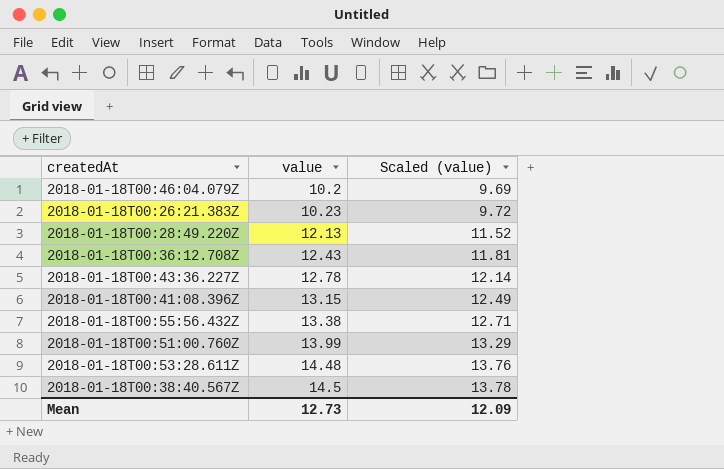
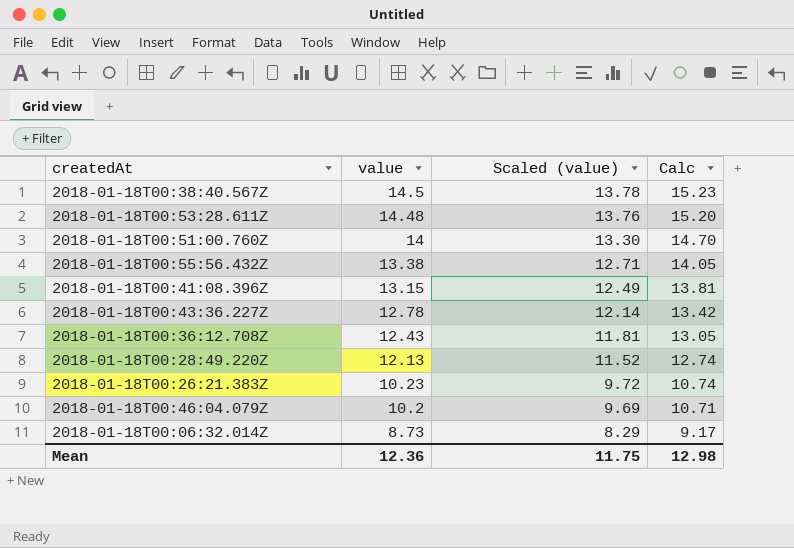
row order: value ascending -> value descending
column Calc | formula: none -> [value] * 1.05
2018-01-18T00:51:00.760Z | value: 13.99 -> 14
2018-01-18T00:51:00.760Z | Scaled (value): 13.29 -> 13.30
row 2018-01-18T00:06:32.014Z: none -> 8.73 | 8.29 | 9.17
Mean | value: 12.73 -> 12.36
Mean | Scaled (value): 12.09 -> 11.75

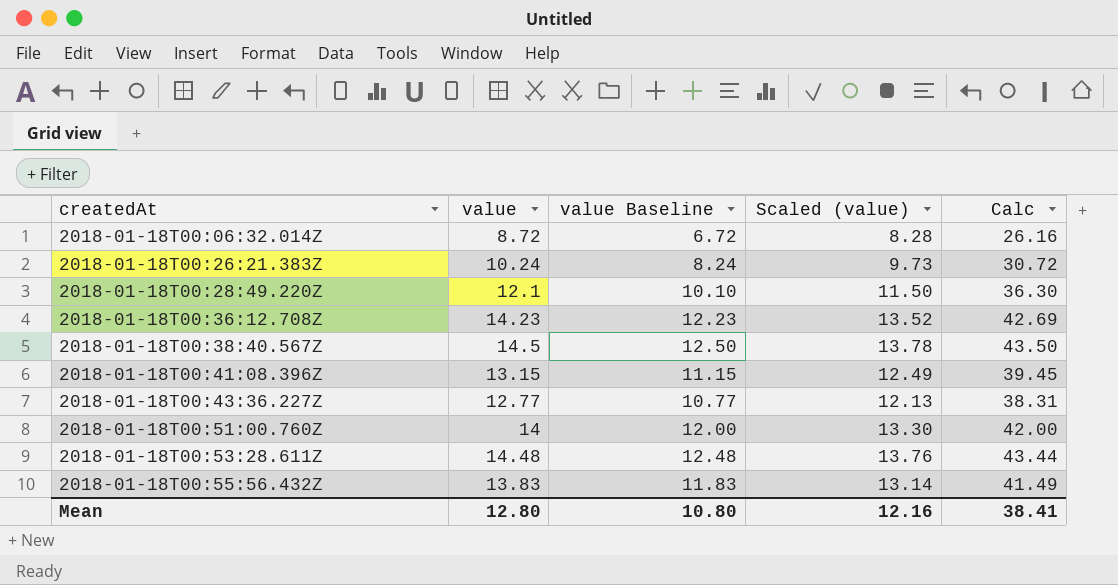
row order: value descending -> createdAt ascending
column value Baseline | formula: none -> [value] - 2
column Calc | formula: [value] * 1.05 -> [value] * 3
row 2018-01-18T00:46:04.079Z: 10.2 | 9.69 | 10.71 -> none
2018-01-18T00:06:32.014Z | value: 8.73 -> 8.72
2018-01-18T00:06:32.014Z | Scaled (value): 8.29 -> 8.28
2018-01-18T00:26:21.383Z | value: 10.23 -> 10.24
2018-01-18T00:26:21.383Z | Scaled (value): 9.72 -> 9.73
2018-01-18T00:28:49.220Z | value: 12.13 -> 12.1
2018-01-18T00:28:49.220Z | Scaled (value): 11.52 -> 11.50
2018-01-18T00:36:12.708Z | value: 12.43 -> 14.23
2018-01-18T00:36:12.708Z | Scaled (value): 11.81 -> 13.52
2018-01-18T00:43:36.227Z | value: 12.78 -> 12.77
2018-01-18T00:43:36.227Z | Scaled (value): 12.14 -> 12.13
2018-01-18T00:55:56.432Z | value: 13.38 -> 13.83
2018-01-18T00:55:56.432Z | Scaled (value): 12.71 -> 13.14
Mean | value: 12.36 -> 12.80
Mean | Scaled (value): 11.75 -> 12.16
Mean | Calc: 12.98 -> 38.41

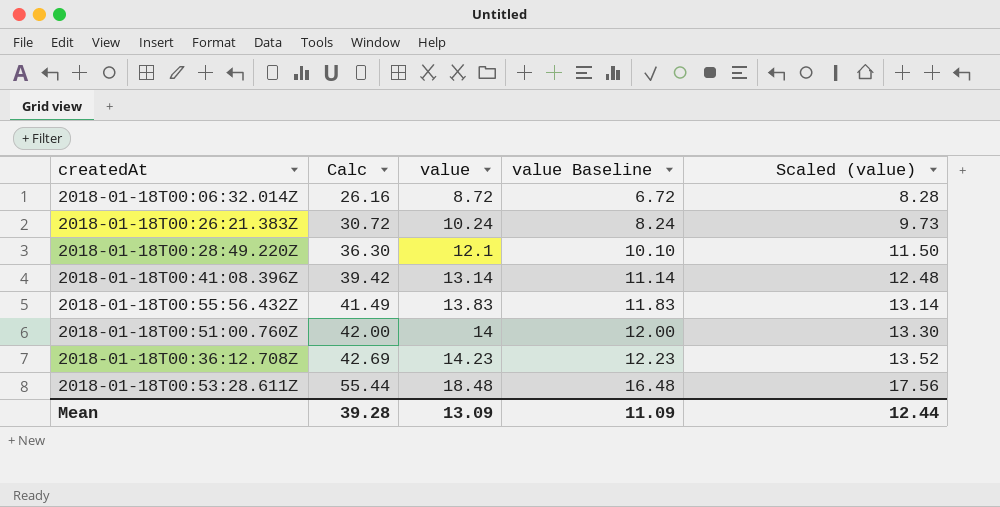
row order: createdAt ascending -> Calc ascending
column Calc | position: 5 -> 2
row 2018-01-18T00:38:40.567Z: 14.5 | 12.50 | 13.78 | 43.50 -> none
row 2018-01-18T00:43:36.227Z: 12.77 | 10.77 | 12.13 | 38.31 -> none
2018-01-18T00:41:08.396Z | Calc: 39.45 -> 39.42
2018-01-18T00:41:08.396Z | value: 13.15 -> 13.14
2018-01-18T00:41:08.396Z | value Baseline: 11.15 -> 11.14
2018-01-18T00:41:08.396Z | Scaled (value): 12.49 -> 12.48
2018-01-18T00:53:28.611Z | Calc: 43.44 -> 55.44
2018-01-18T00:53:28.611Z | value: 14.48 -> 18.48
2018-01-18T00:53:28.611Z | value Baseline: 12.48 -> 16.48
2018-01-18T00:53:28.611Z | Scaled (value): 13.76 -> 17.56
Mean | Calc: 38.41 -> 39.28
Mean | value: 12.80 -> 13.09
Mean | value Baseline: 10.80 -> 11.09
Mean | Scaled (value): 12.16 -> 12.44

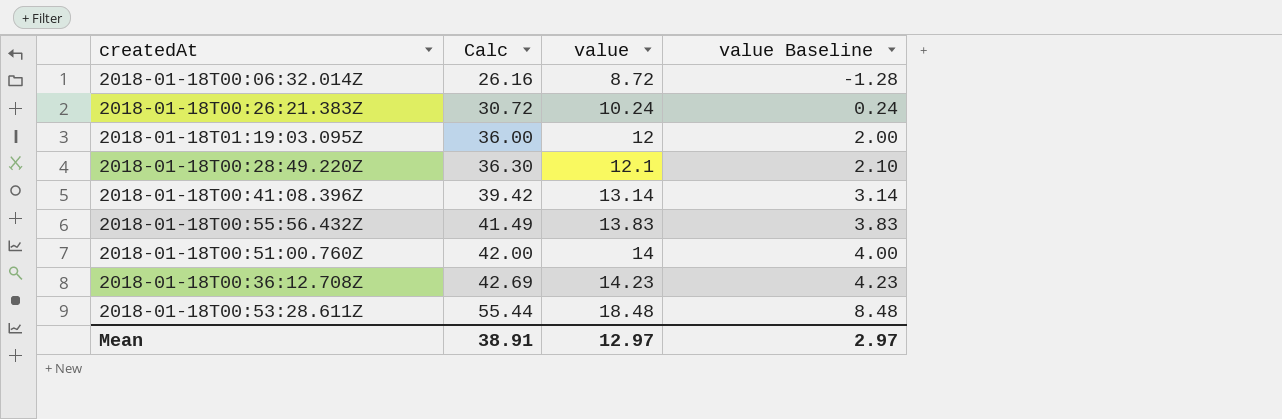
column Scaled (value) | formula: [value] * 0.95 -> none
column value Baseline | formula: [value] - 2 -> [value] - 10
row 2018-01-18T01:19:03.095Z: none -> 36.00 | 12 | 2.00
Mean | Calc: 39.28 -> 38.91
Mean | value: 13.09 -> 12.97
Mean | value Baseline: 11.09 -> 2.97

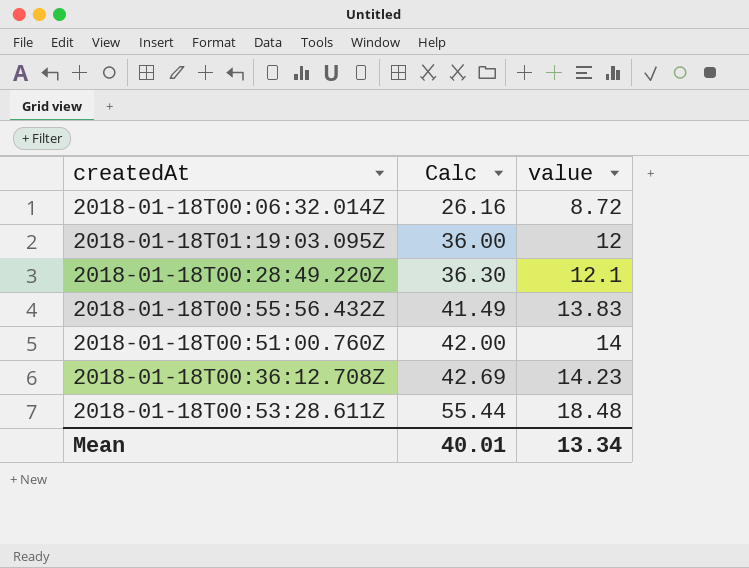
column value Baseline | formula: [value] - 10 -> none
row 2018-01-18T00:26:21.383Z: 30.72 | 10.24 | 0.24 -> none
row 2018-01-18T00:41:08.396Z: 39.42 | 13.14 | 3.14 -> none
Mean | Calc: 38.91 -> 40.01
Mean | value: 12.97 -> 13.34

